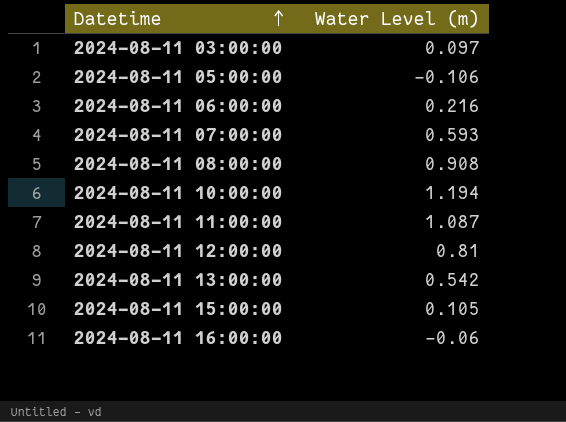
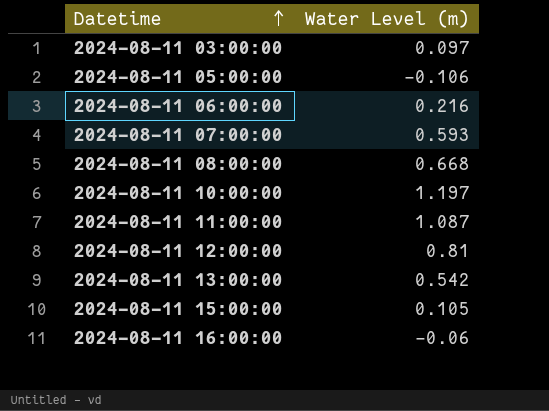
2024-08-11 08:00:00 | Water Level (m): 0.908 -> 0.668
2024-08-11 10:00:00 | Water Level (m): 1.194 -> 1.197

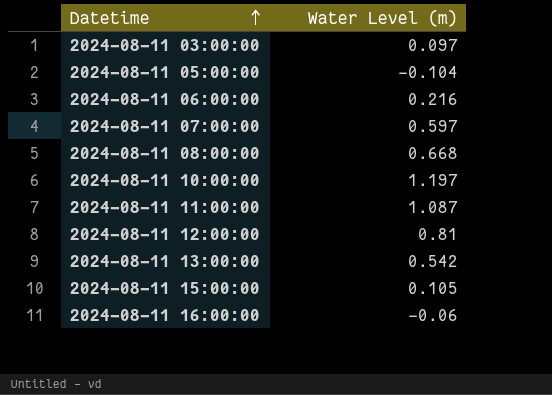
2024-08-11 05:00:00 | Water Level (m): -0.106 -> -0.104
2024-08-11 07:00:00 | Water Level (m): 0.593 -> 0.597

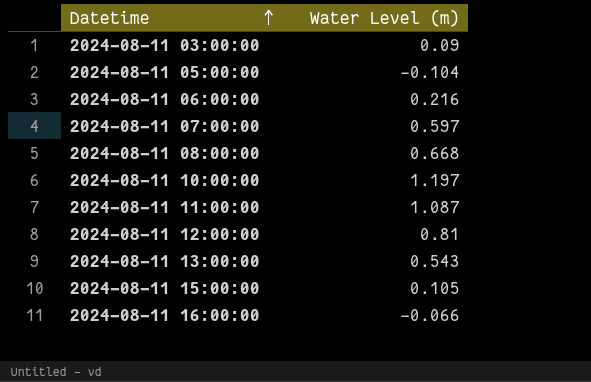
2024-08-11 03:00:00 | Water Level (m): 0.097 -> 0.09
2024-08-11 13:00:00 | Water Level (m): 0.542 -> 0.543
2024-08-11 16:00:00 | Water Level (m): -0.06 -> -0.066

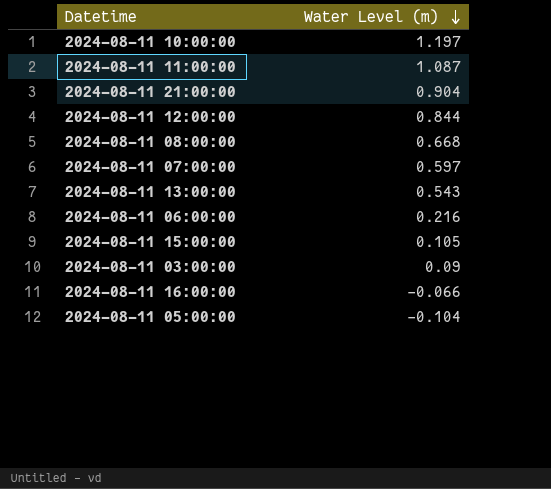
row order: Datetime ascending -> Water Level (m) descending
row 2024-08-11 21:00:00: none -> 0.904
2024-08-11 12:00:00 | Water Level (m): 0.81 -> 0.844

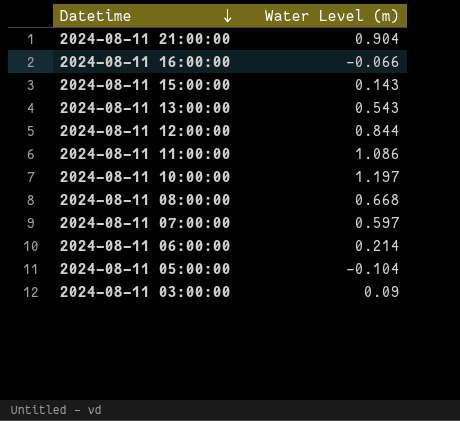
row order: Water Level (m) descending -> Datetime descending
2024-08-11 15:00:00 | Water Level (m): 0.105 -> 0.143
2024-08-11 11:00:00 | Water Level (m): 1.087 -> 1.086
2024-08-11 06:00:00 | Water Level (m): 0.216 -> 0.214

